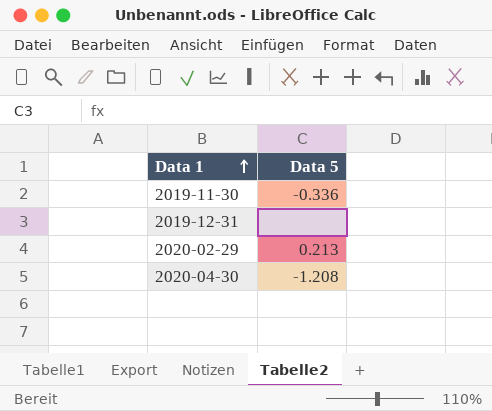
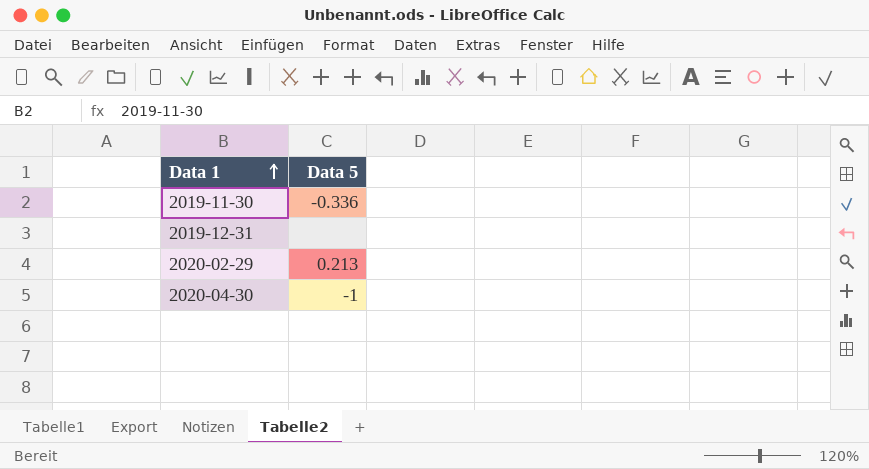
2020-04-30 | Data 5: -1.208 -> -1

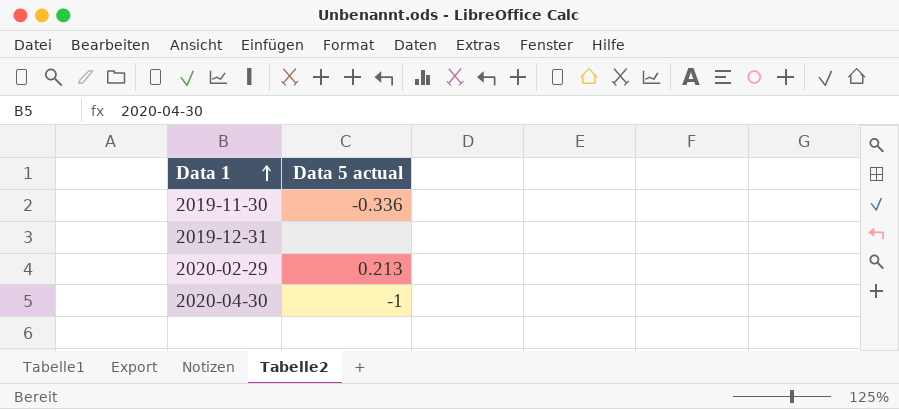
column name: Data 5 -> Data 5 actual

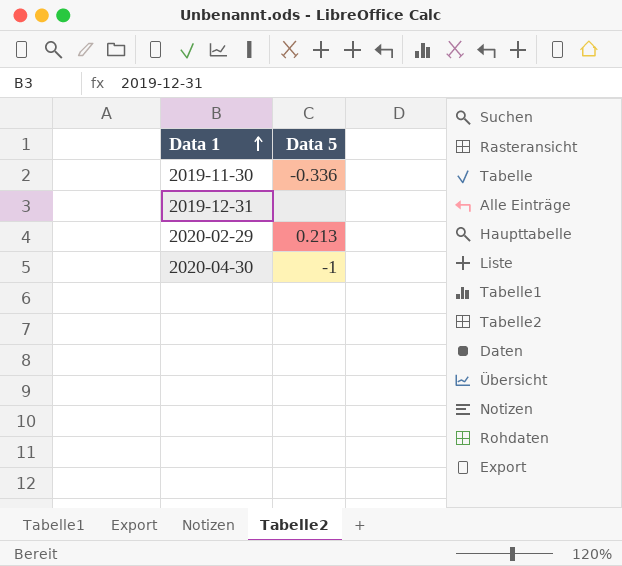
column name: Data 5 actual -> Data 5

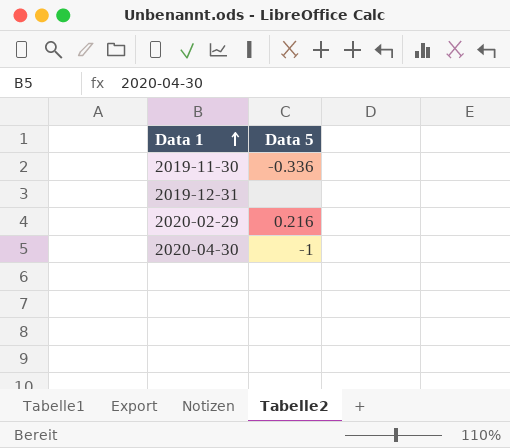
2020-02-29 | Data 5: 0.213 -> 0.216

